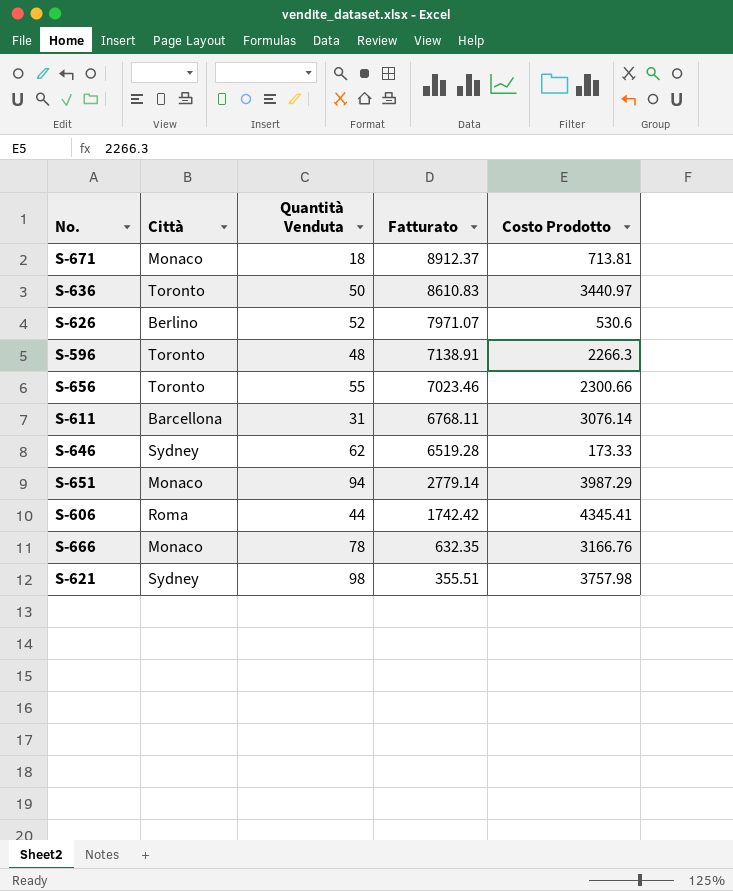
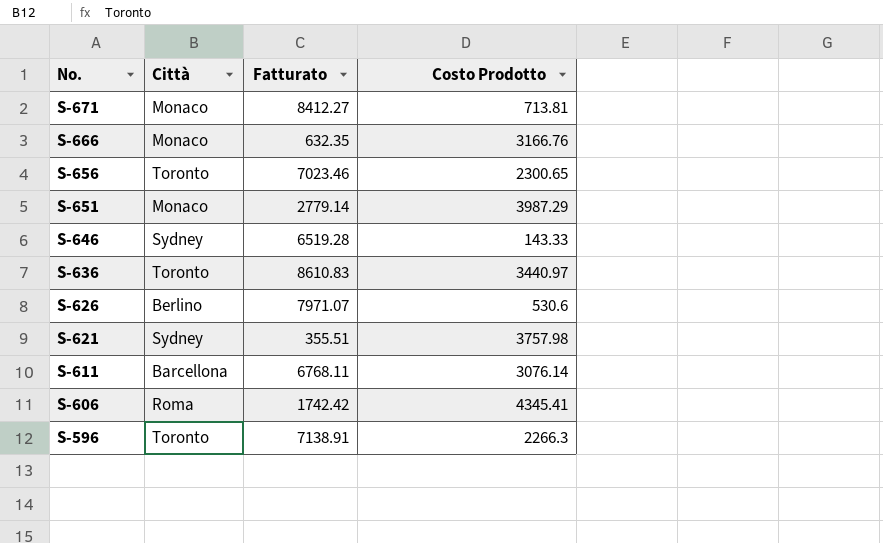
row order: Fatturato descending -> No. descending
column Quantità Venduta | position: 3 -> none
S-671 | Fatturato: 8912.37 -> 8412.27
S-656 | Costo Prodotto: 2300.66 -> 2300.65
S-646 | Costo Prodotto: 173.33 -> 143.33

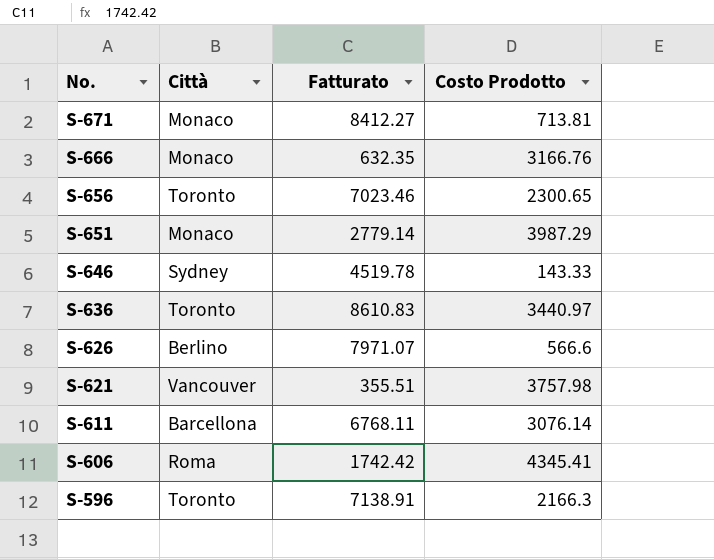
S-646 | Fatturato: 6519.28 -> 4519.78
S-626 | Costo Prodotto: 530.6 -> 566.6
S-621 | Città: Sydney -> Vancouver
S-596 | Costo Prodotto: 2266.3 -> 2166.3

